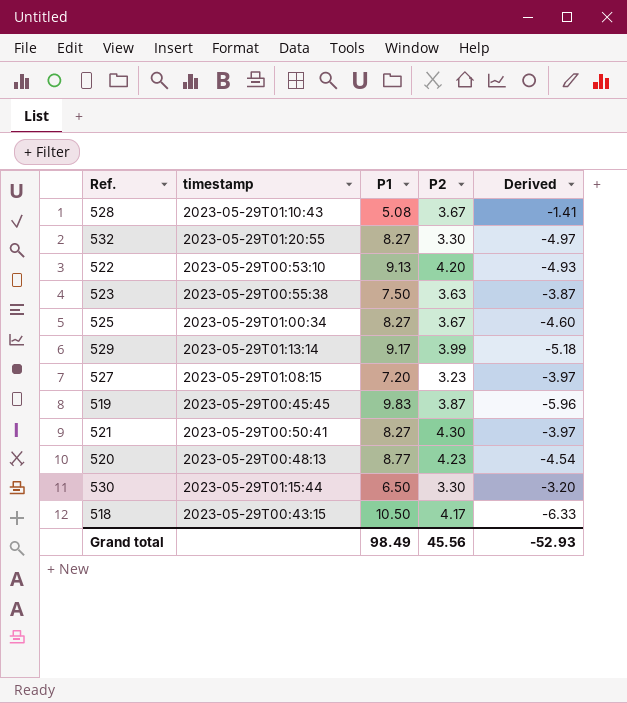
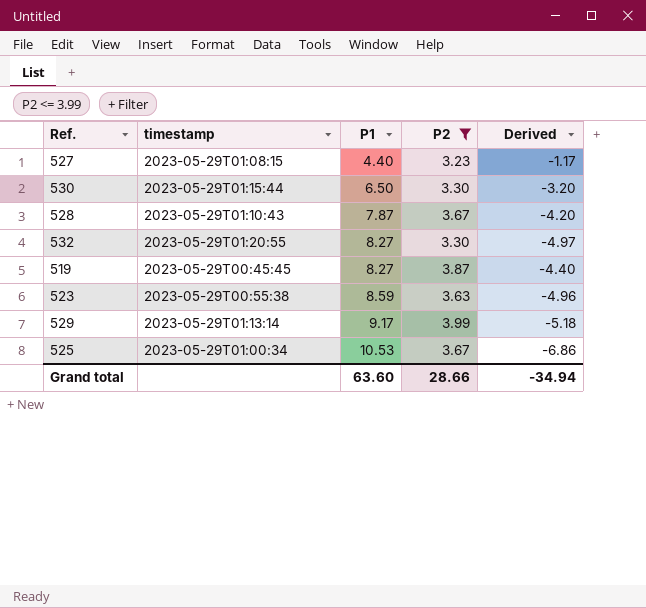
filter: none -> P2 <= 3.99
row order: none -> P1 ascending
527 | P1: 7.20 -> 4.40
527 | Derived: -3.97 -> -1.17
528 | P1: 5.08 -> 7.87
528 | Derived: -1.41 -> -4.20
519 | P1: 9.83 -> 8.27
519 | Derived: -5.96 -> -4.40
523 | P1: 7.50 -> 8.59
523 | Derived: -3.87 -> -4.96
525 | P1: 8.27 -> 10.53
525 | Derived: -4.60 -> -6.86
Grand total | P1: 98.49 -> 63.60
Grand total | P2: 45.56 -> 28.66
Grand total | Derived: -52.93 -> -34.94

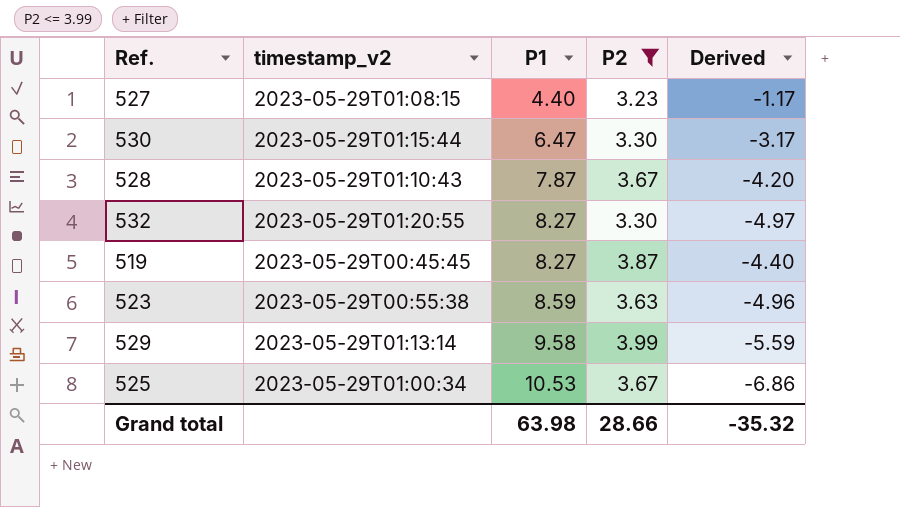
column name: timestamp -> timestamp_v2
530 | P1: 6.50 -> 6.47
530 | Derived: -3.20 -> -3.17
529 | P1: 9.17 -> 9.58
529 | Derived: -5.18 -> -5.59
Grand total | P1: 63.60 -> 63.98
Grand total | Derived: -34.94 -> -35.32

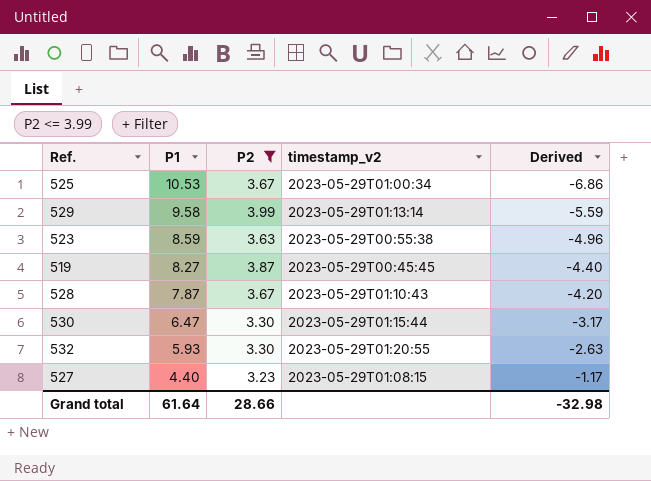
row order: P1 ascending -> P1 descending
column timestamp_v2 | position: 2 -> 4
532 | P1: 8.27 -> 5.93
532 | Derived: -4.97 -> -2.63
Grand total | P1: 63.98 -> 61.64
Grand total | Derived: -35.32 -> -32.98

